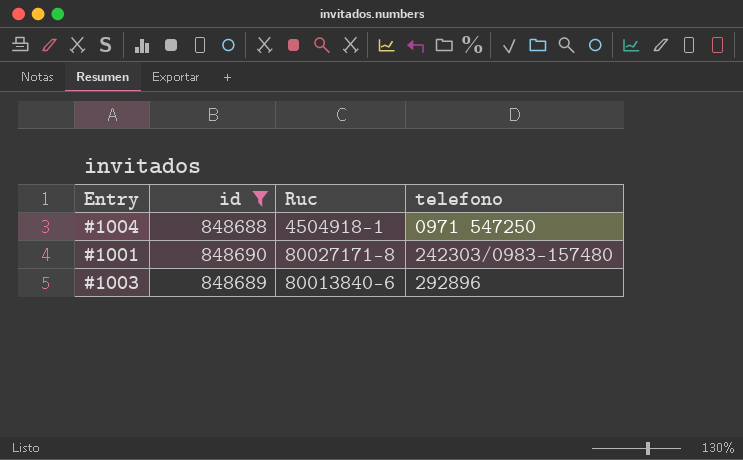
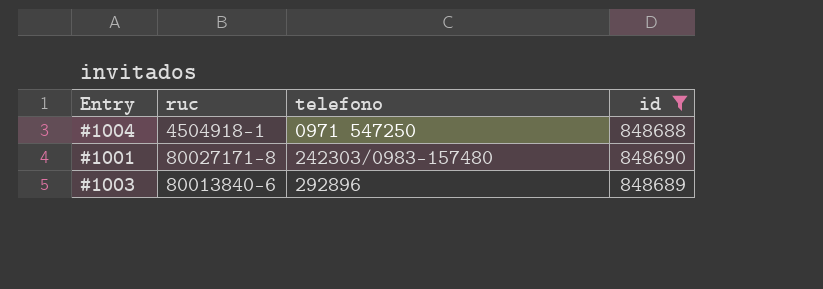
column name: Ruc -> ruc
column id | position: 2 -> 4

